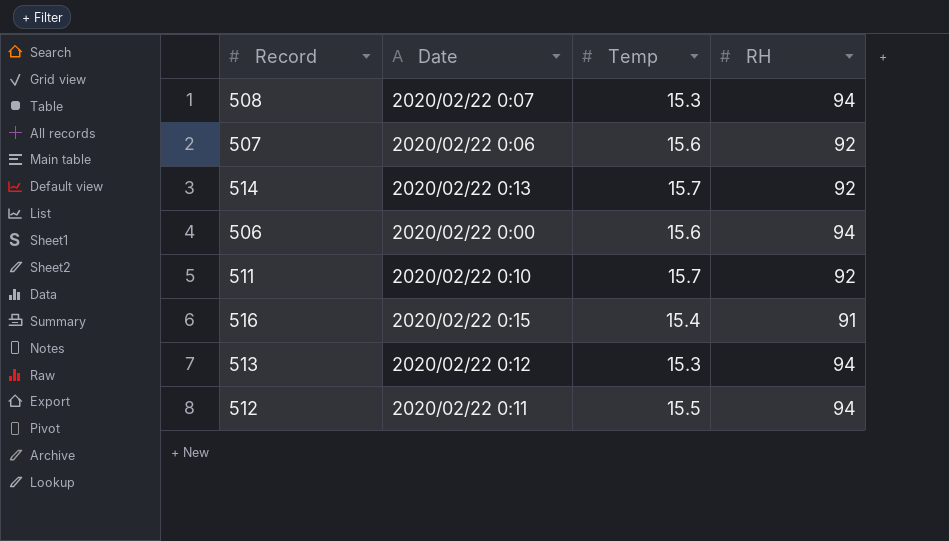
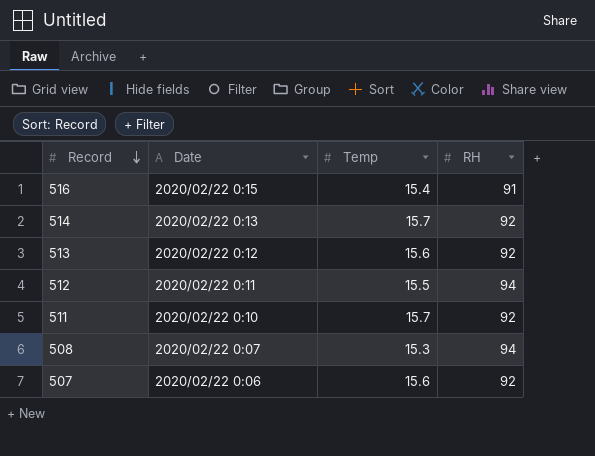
row order: none -> Record descending
row 506: 2020/02/22 0:00 | 15.6 | 94 -> none
513 | Temp: 15.3 -> 15.6
513 | RH: 94 -> 92

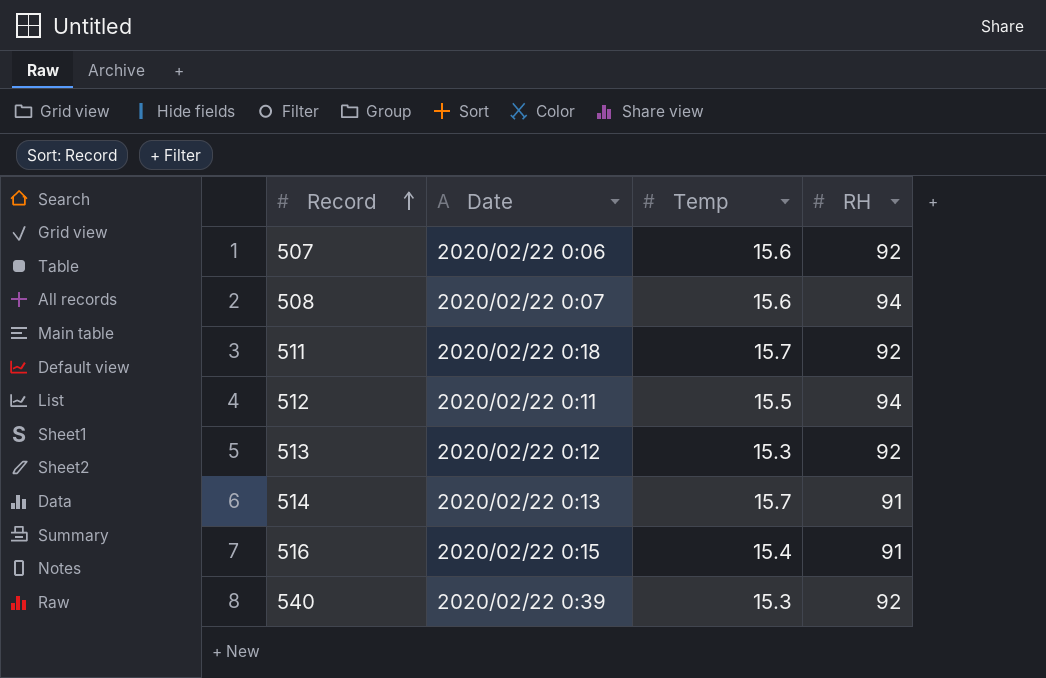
row order: Record descending -> Record ascending
508 | Temp: 15.3 -> 15.6
511 | Date: 2020/02/22 0:10 -> 2020/02/22 0:18
513 | Temp: 15.6 -> 15.3
514 | RH: 92 -> 91
row 540: none -> 2020/02/22 0:39 | 15.3 | 92

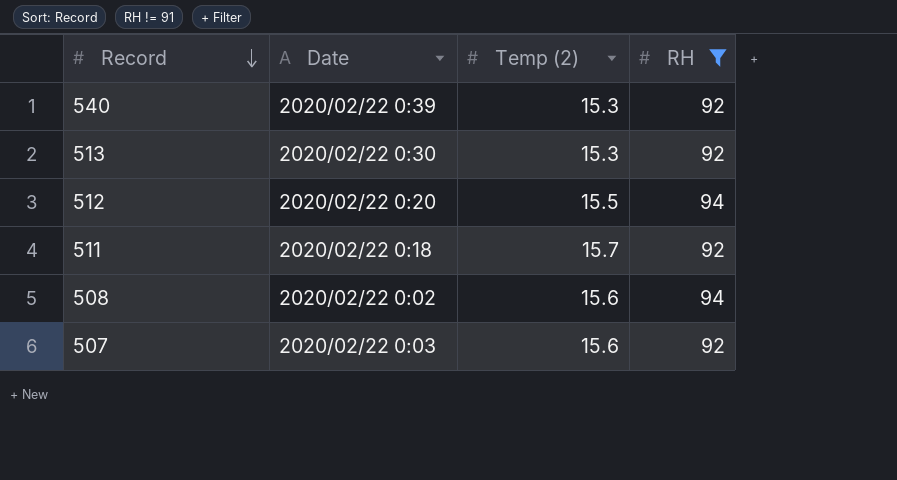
filter: none -> RH != 91
row order: Record ascending -> Record descending
column name: Temp -> Temp (2)
513 | Date: 2020/02/22 0:12 -> 2020/02/22 0:30
512 | Date: 2020/02/22 0:11 -> 2020/02/22 0:20
508 | Date: 2020/02/22 0:07 -> 2020/02/22 0:02
507 | Date: 2020/02/22 0:06 -> 2020/02/22 0:03

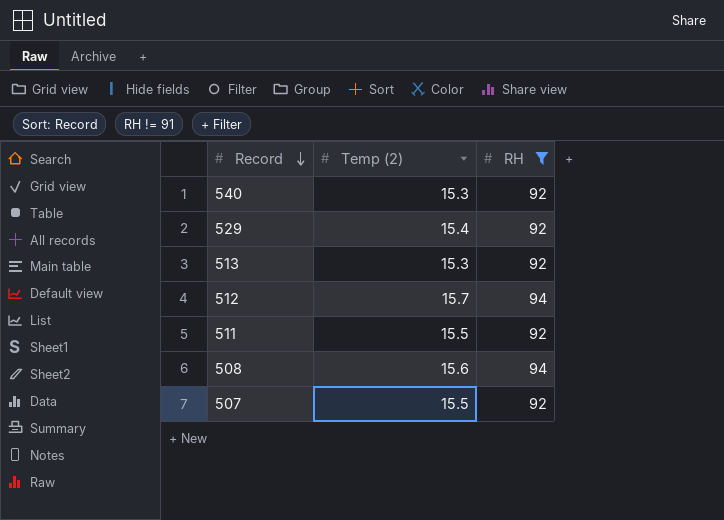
column Date | position: 2 -> none
row 529: none -> 15.4 | 92
512 | Temp (2): 15.5 -> 15.7
511 | Temp (2): 15.7 -> 15.5
507 | Temp (2): 15.6 -> 15.5

